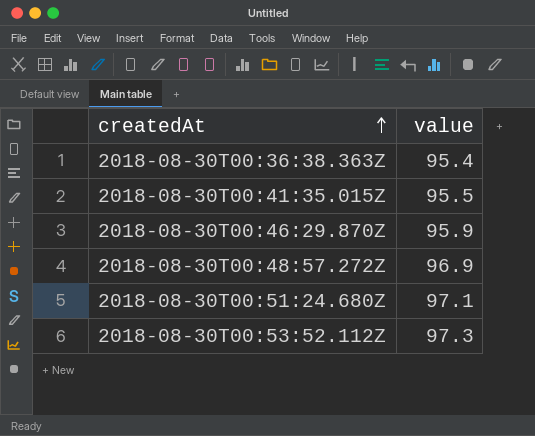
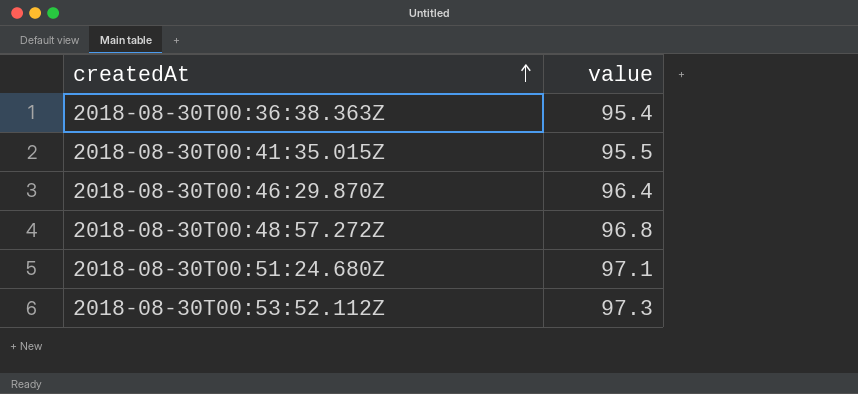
2018-08-30T00:46:29.870Z | value: 95.9 -> 96.4
2018-08-30T00:48:57.272Z | value: 96.9 -> 96.8

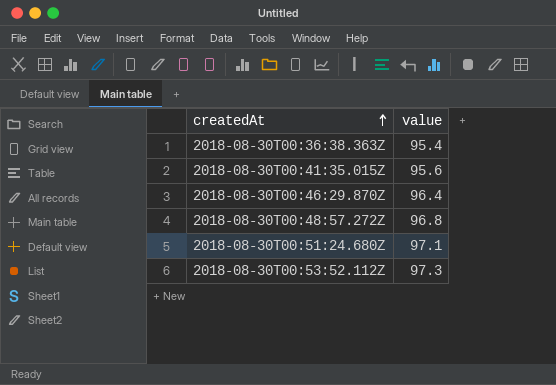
2018-08-30T00:41:35.015Z | value: 95.5 -> 95.6

